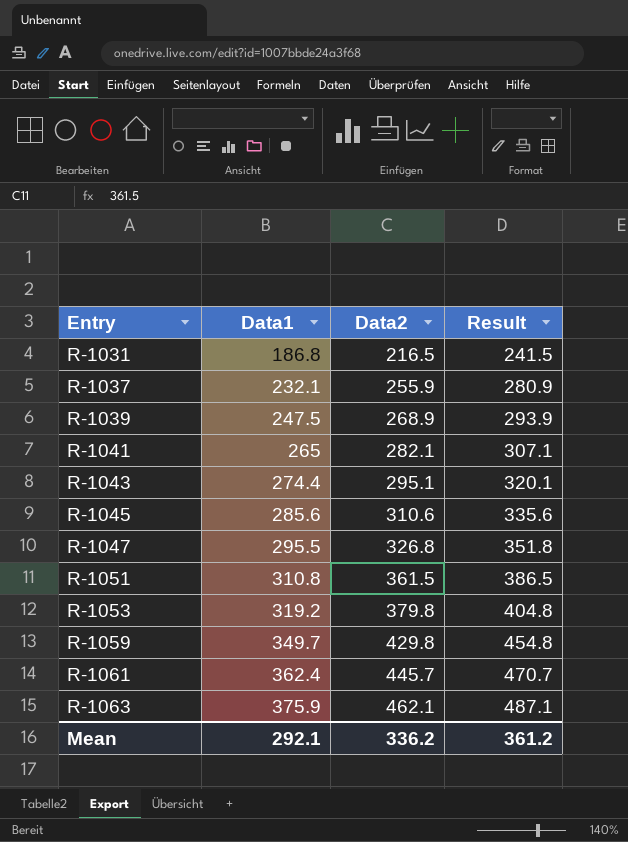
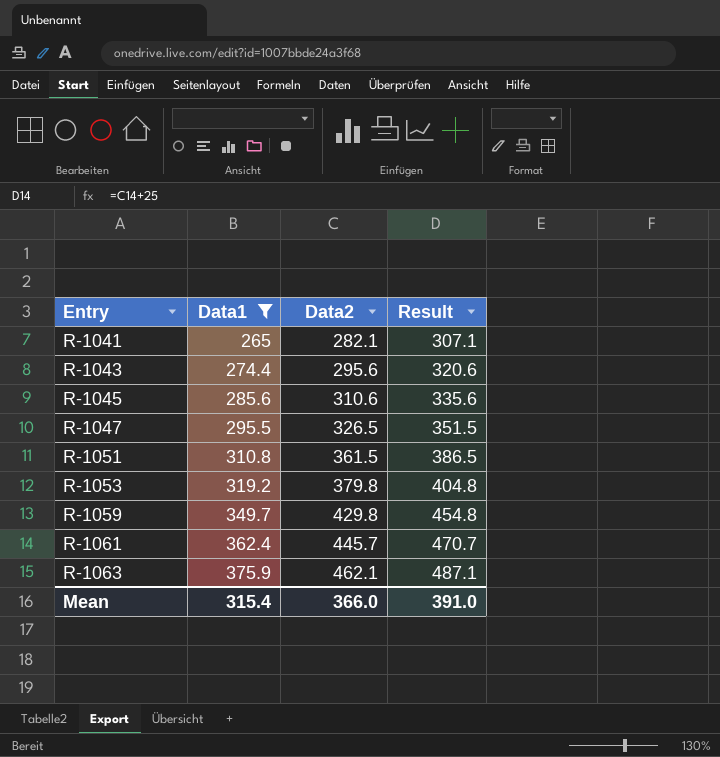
filter: none -> Data1 >= 265
R-1043 | Data2: 295.1 -> 295.6
R-1043 | Result: 320.1 -> 320.6
R-1047 | Data2: 326.8 -> 326.5
R-1047 | Result: 351.8 -> 351.5
Mean | Data1: 292.1 -> 315.4
Mean | Data2: 336.2 -> 366.0
Mean | Result: 361.2 -> 391.0

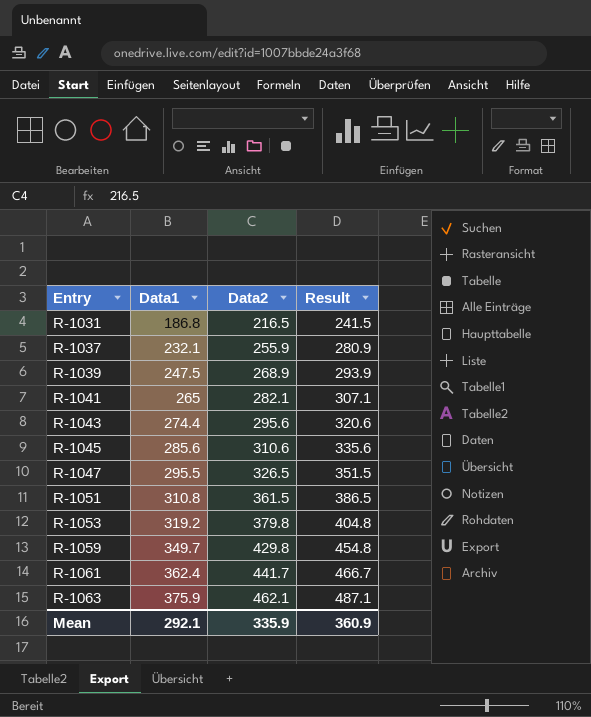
filter: Data1 >= 265 -> none
R-1061 | Data2: 445.7 -> 441.7
R-1061 | Result: 470.7 -> 466.7
Mean | Data1: 315.4 -> 292.1
Mean | Data2: 366.0 -> 335.9
Mean | Result: 391.0 -> 360.9

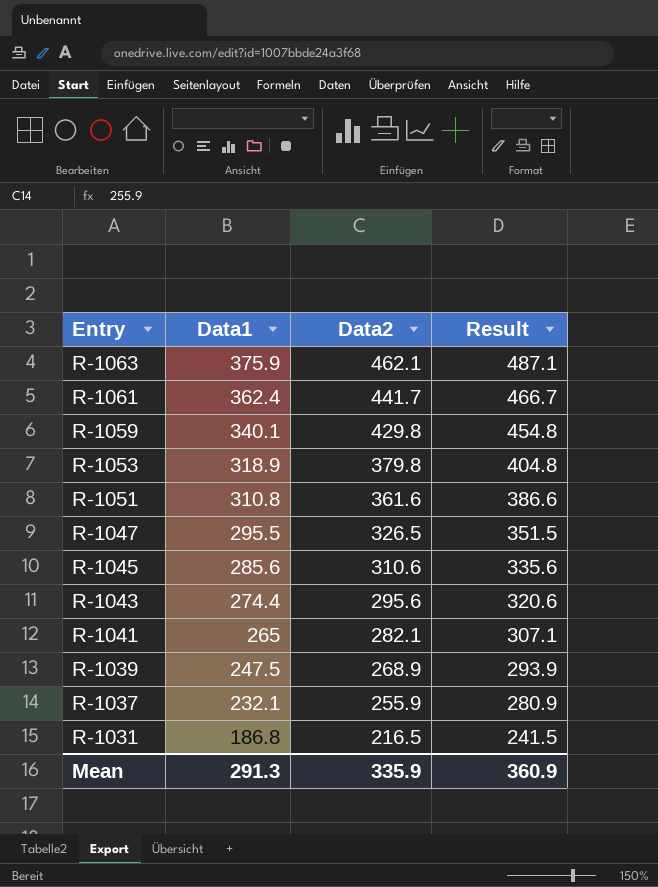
row order: Entry ascending -> Entry descending
R-1059 | Data1: 349.7 -> 340.1
R-1053 | Data1: 319.2 -> 318.9
R-1051 | Data2: 361.5 -> 361.6
R-1051 | Result: 386.5 -> 386.6
Mean | Data1: 292.1 -> 291.3

